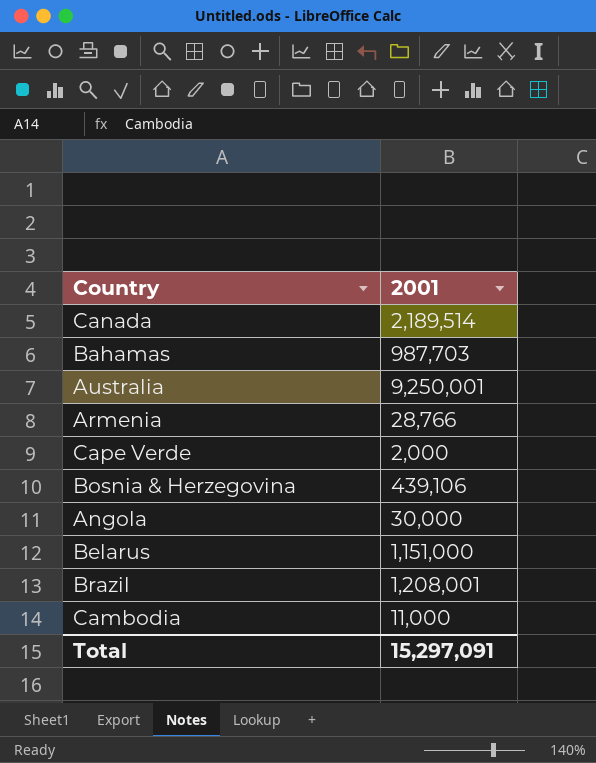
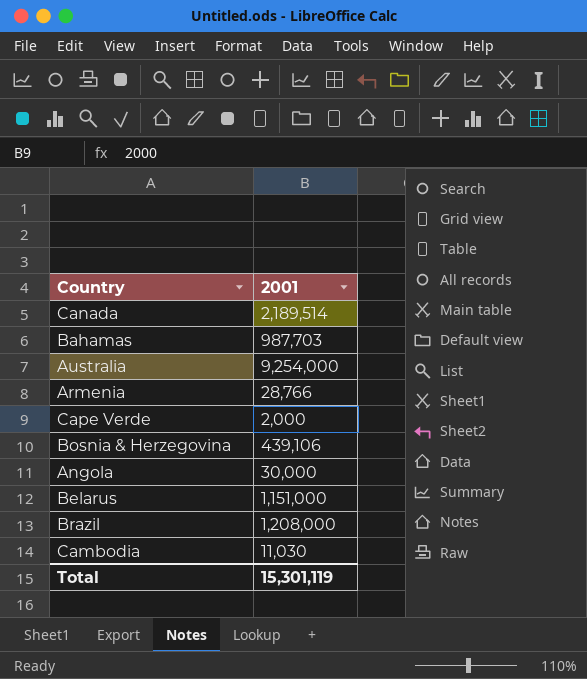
Australia | 2001: 9,250,001 -> 9,254,000
Brazil | 2001: 1,208,001 -> 1,208,000
Cambodia | 2001: 11,000 -> 11,030
Total | 2001: 15,297,091 -> 15,301,119

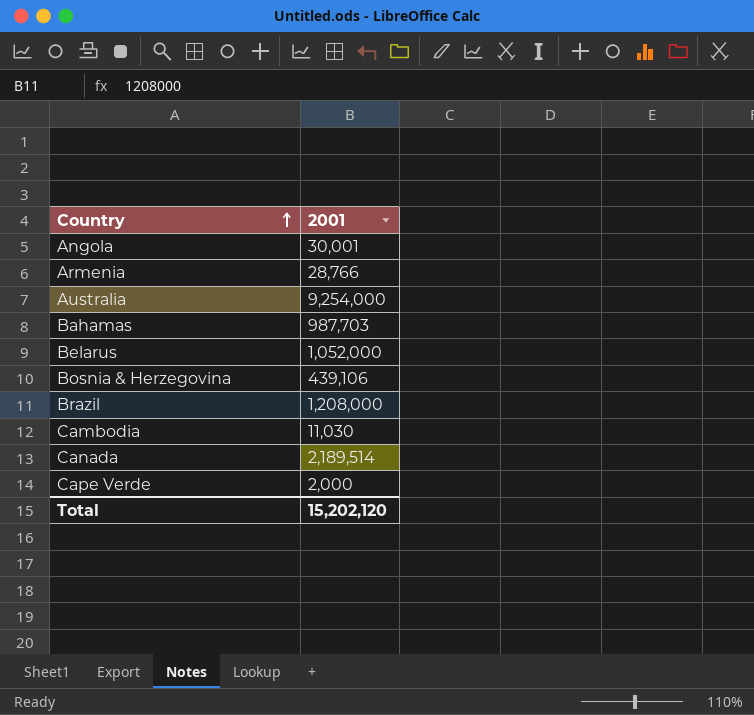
row order: none -> Country ascending
Angola | 2001: 30,000 -> 30,001
Belarus | 2001: 1,151,000 -> 1,052,000
Total | 2001: 15,301,119 -> 15,202,120

